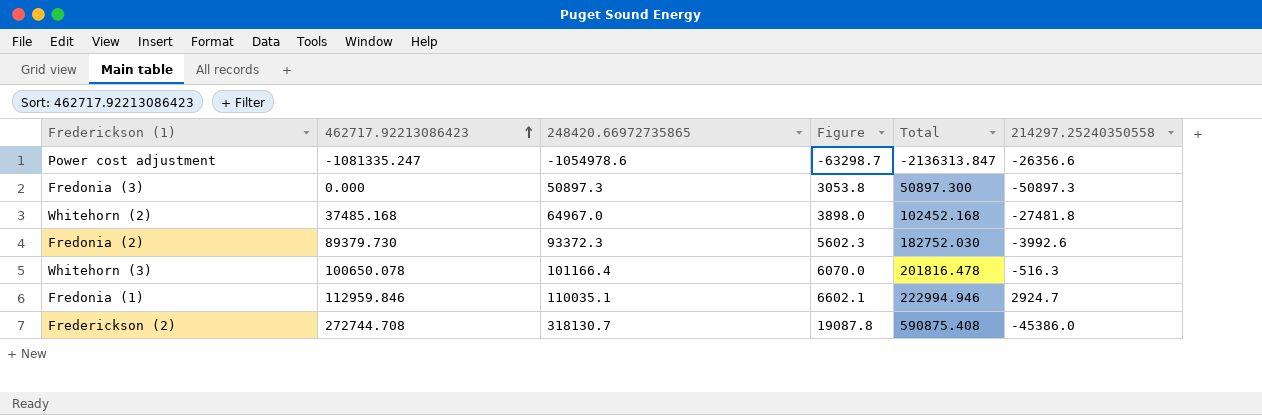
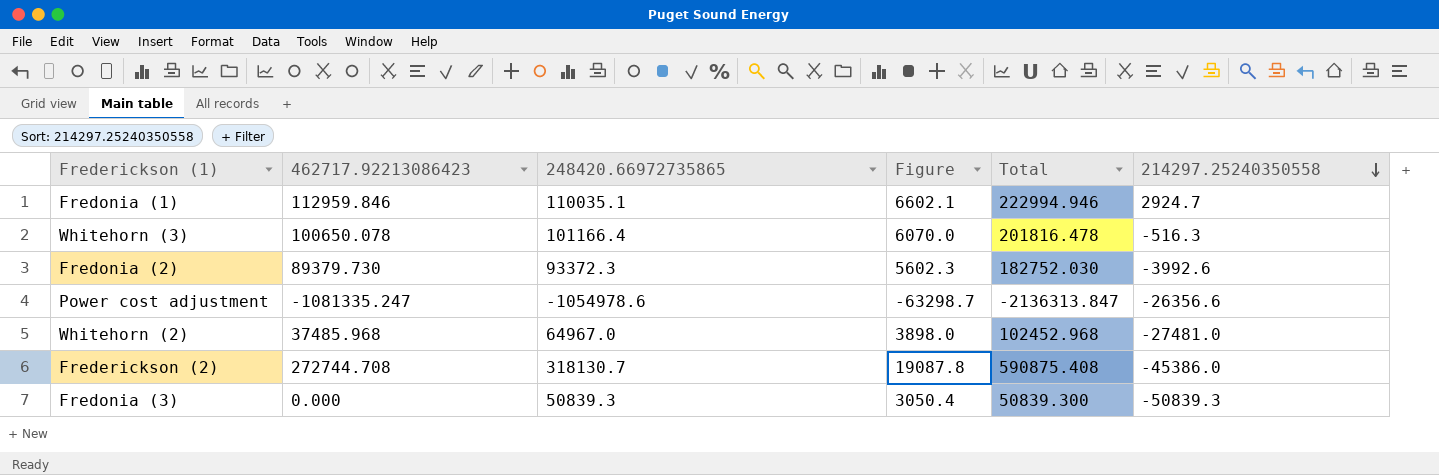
row order: 462717.92213086423 ascending -> 214297.25240350558 descending
Whitehorn (2) | 462717.92213086423: 37485.168 -> 37485.968
Whitehorn (2) | Total: 102452.168 -> 102452.968
Whitehorn (2) | 214297.25240350558: -27481.8 -> -27481.0
Fredonia (3) | 248420.66972735865: 50897.3 -> 50839.3
Fredonia (3) | Figure: 3053.8 -> 3050.4
Fredonia (3) | Total: 50897.300 -> 50839.300
Fredonia (3) | 214297.25240350558: -50897.3 -> -50839.3

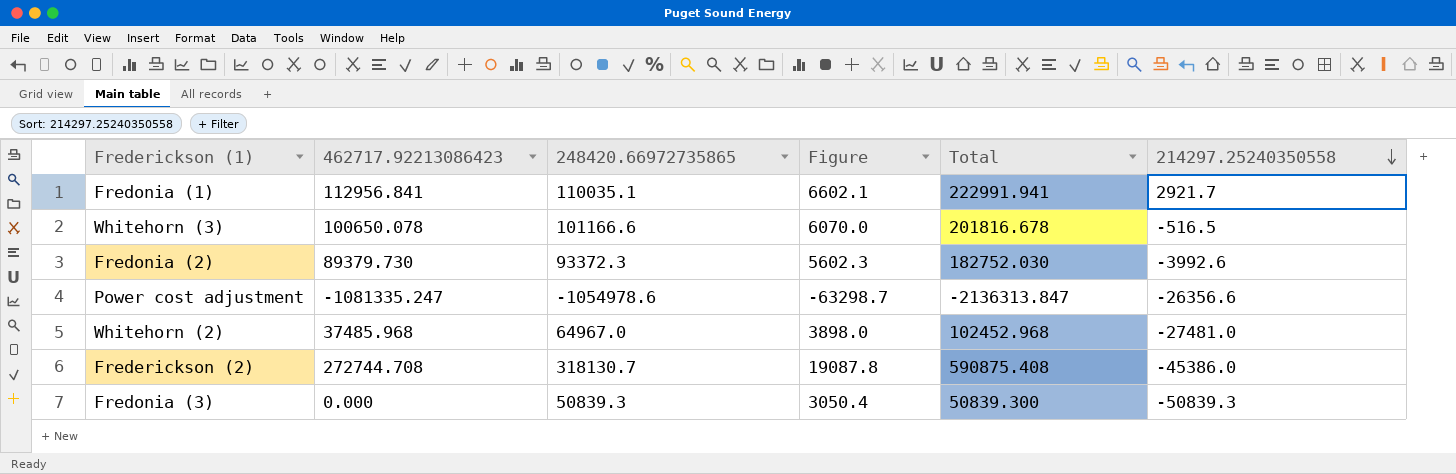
Fredonia (1) | 462717.92213086423: 112959.846 -> 112956.841
Fredonia (1) | Total: 222994.946 -> 222991.941
Fredonia (1) | 214297.25240350558: 2924.7 -> 2921.7
Whitehorn (3) | 248420.66972735865: 101166.4 -> 101166.6
Whitehorn (3) | Total: 201816.478 -> 201816.678
Whitehorn (3) | 214297.25240350558: -516.3 -> -516.5

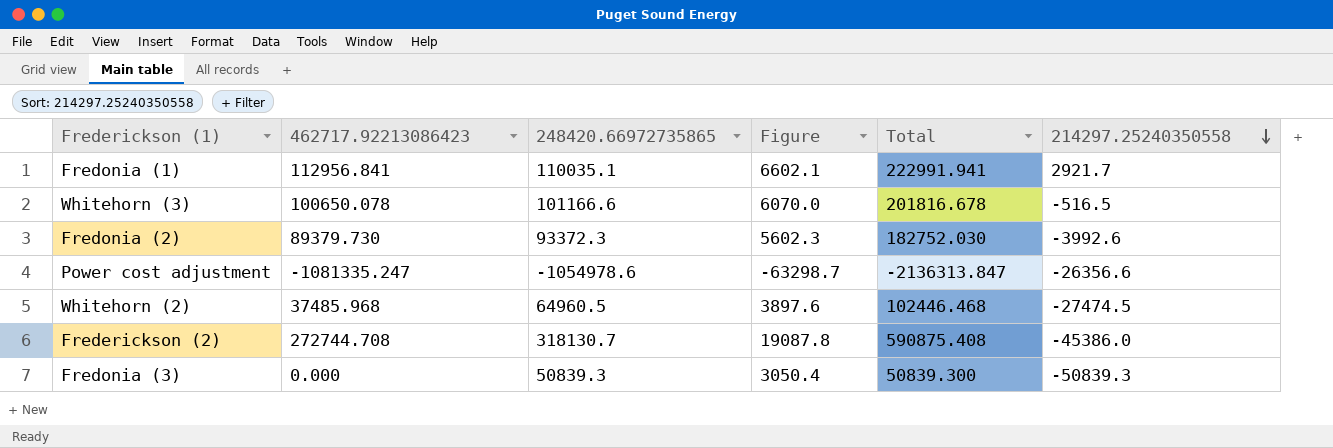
Whitehorn (2) | 248420.66972735865: 64967.0 -> 64960.5
Whitehorn (2) | Figure: 3898.0 -> 3897.6
Whitehorn (2) | Total: 102452.968 -> 102446.468
Whitehorn (2) | 214297.25240350558: -27481.0 -> -27474.5

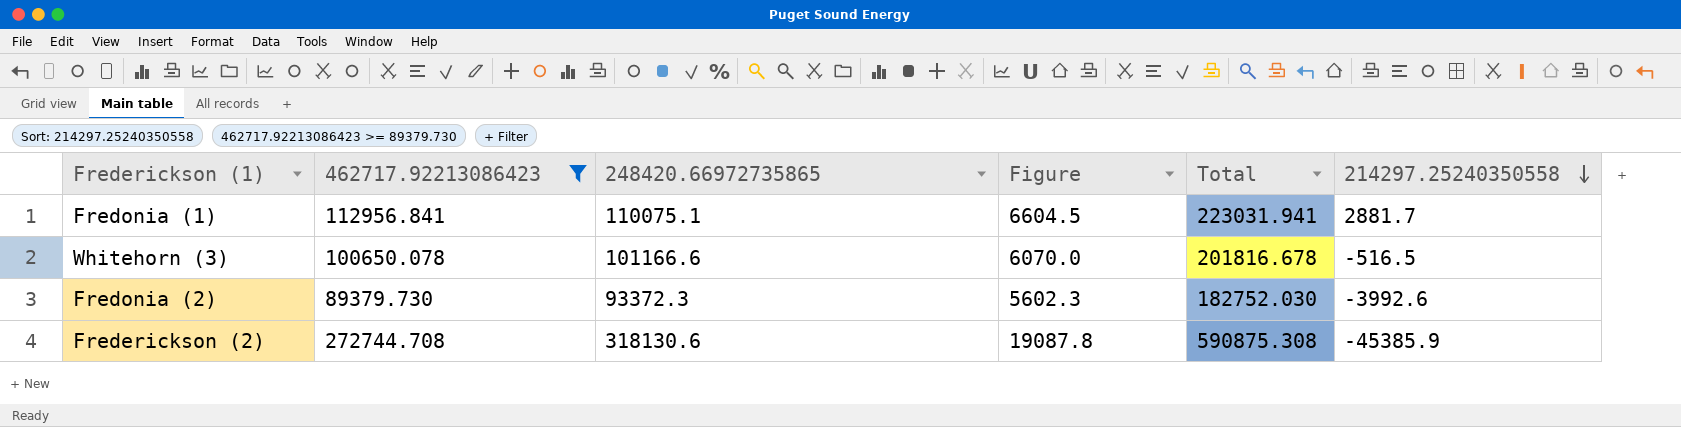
filter: none -> 462717.92213086423 >= 89379.730
Fredonia (1) | 248420.66972735865: 110035.1 -> 110075.1
Fredonia (1) | Figure: 6602.1 -> 6604.5
Fredonia (1) | Total: 222991.941 -> 223031.941
Fredonia (1) | 214297.25240350558: 2921.7 -> 2881.7
Frederickson (2) | 248420.66972735865: 318130.7 -> 318130.6
Frederickson (2) | Total: 590875.408 -> 590875.308
Frederickson (2) | 214297.25240350558: -45386.0 -> -45385.9

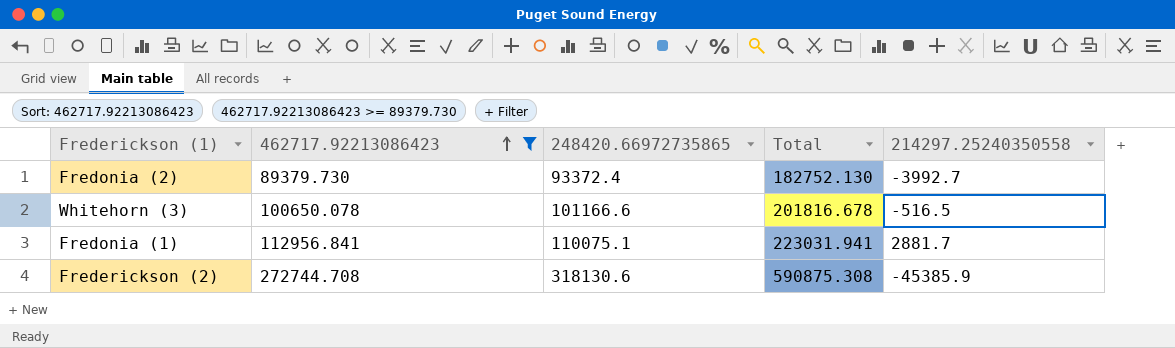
row order: 214297.25240350558 descending -> 462717.92213086423 ascending
column Figure | formula: [248420.66972735865] * 0.06 -> none
Fredonia (2) | 248420.66972735865: 93372.3 -> 93372.4
Fredonia (2) | Total: 182752.030 -> 182752.130
Fredonia (2) | 214297.25240350558: -3992.6 -> -3992.7

